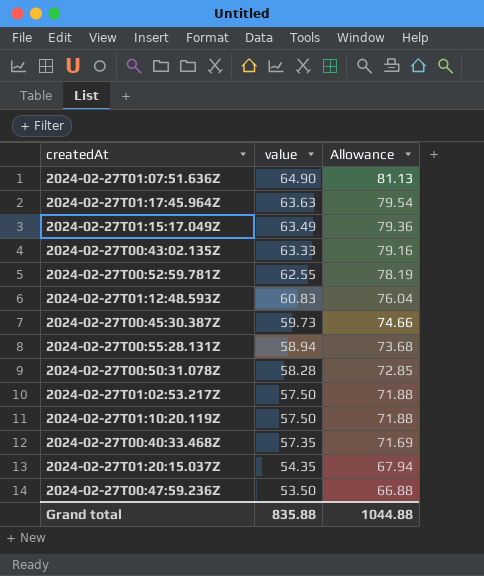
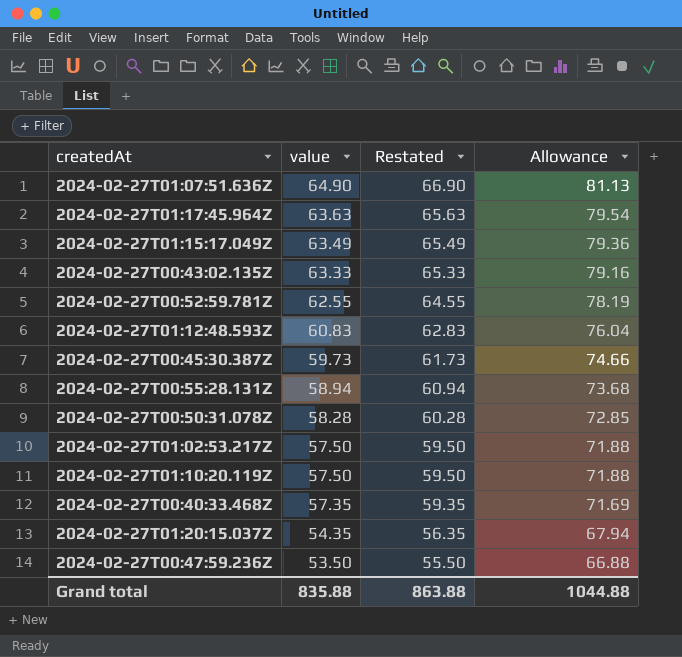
column Restated | formula: none -> [value] + 2

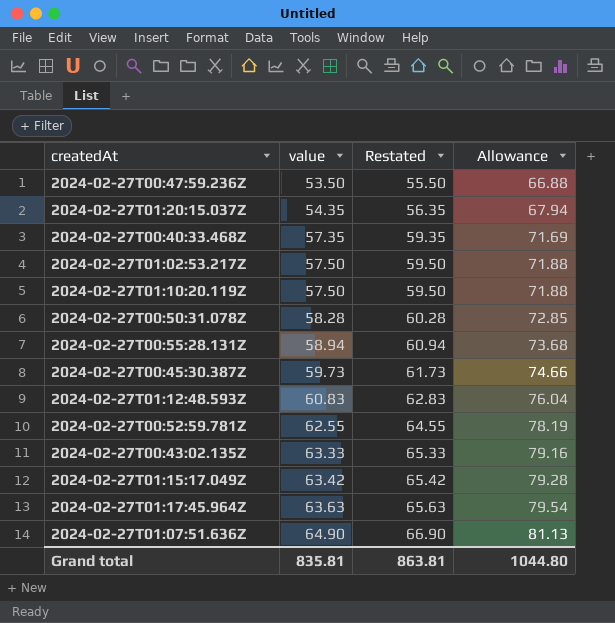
row order: value descending -> value ascending
2024-02-27T01:15:17.049Z | value: 63.49 -> 63.42
2024-02-27T01:15:17.049Z | Restated: 65.49 -> 65.42
2024-02-27T01:15:17.049Z | Allowance: 79.36 -> 79.28
Grand total | value: 835.88 -> 835.81
Grand total | Restated: 863.88 -> 863.81
Grand total | Allowance: 1044.88 -> 1044.80

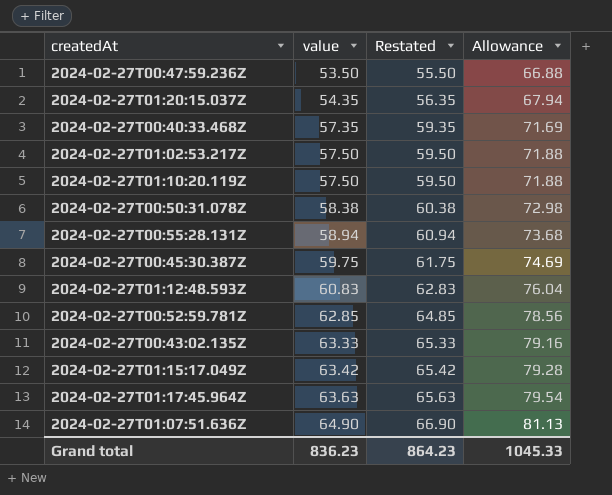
2024-02-27T00:50:31.078Z | value: 58.28 -> 58.38
2024-02-27T00:50:31.078Z | Restated: 60.28 -> 60.38
2024-02-27T00:50:31.078Z | Allowance: 72.85 -> 72.98
2024-02-27T00:45:30.387Z | value: 59.73 -> 59.75
2024-02-27T00:45:30.387Z | Restated: 61.73 -> 61.75
2024-02-27T00:45:30.387Z | Allowance: 74.66 -> 74.69
2024-02-27T00:52:59.781Z | value: 62.55 -> 62.85
2024-02-27T00:52:59.781Z | Restated: 64.55 -> 64.85
2024-02-27T00:52:59.781Z | Allowance: 78.19 -> 78.56
Grand total | value: 835.81 -> 836.23
Grand total | Restated: 863.81 -> 864.23
Grand total | Allowance: 1044.80 -> 1045.33

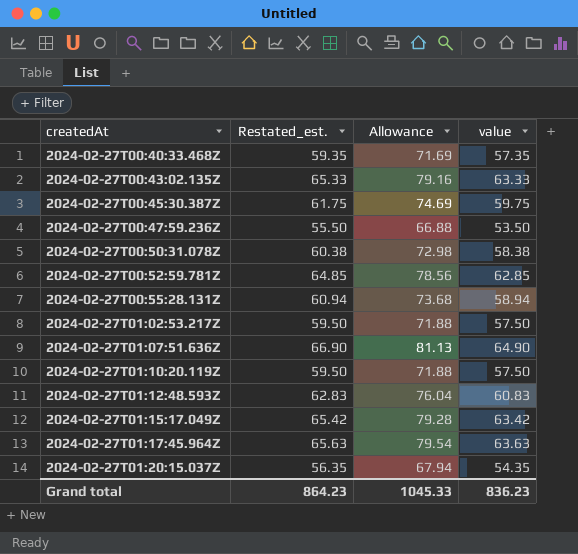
row order: value ascending -> createdAt ascending
column name: Restated -> Restated_est.
column value | position: 2 -> 4

